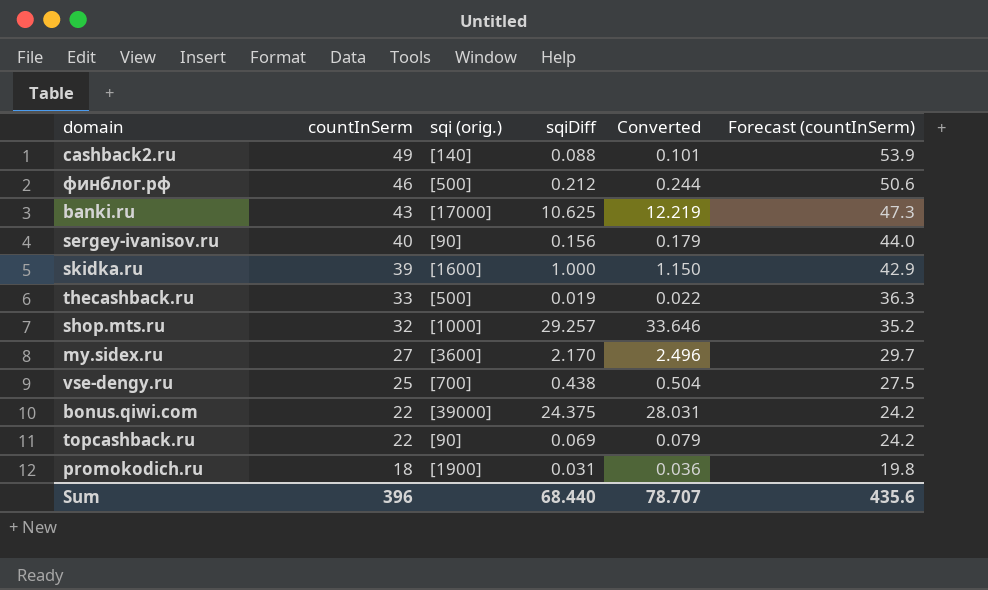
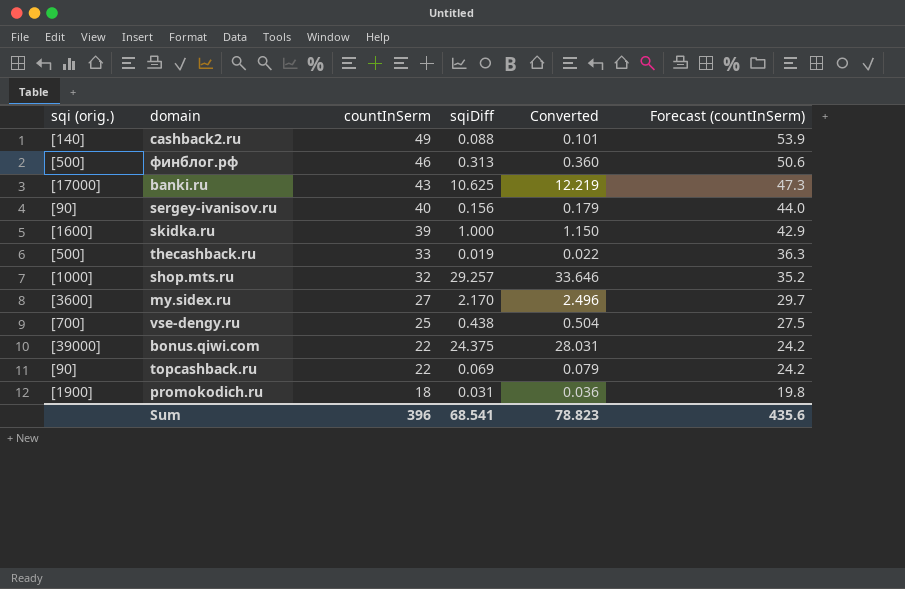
column sqi (orig.) | position: 3 -> 1
финблог.рф | sqiDiff: 0.212 -> 0.313
финблог.рф | Converted: 0.244 -> 0.360
Sum | sqiDiff: 68.440 -> 68.541
Sum | Converted: 78.707 -> 78.823

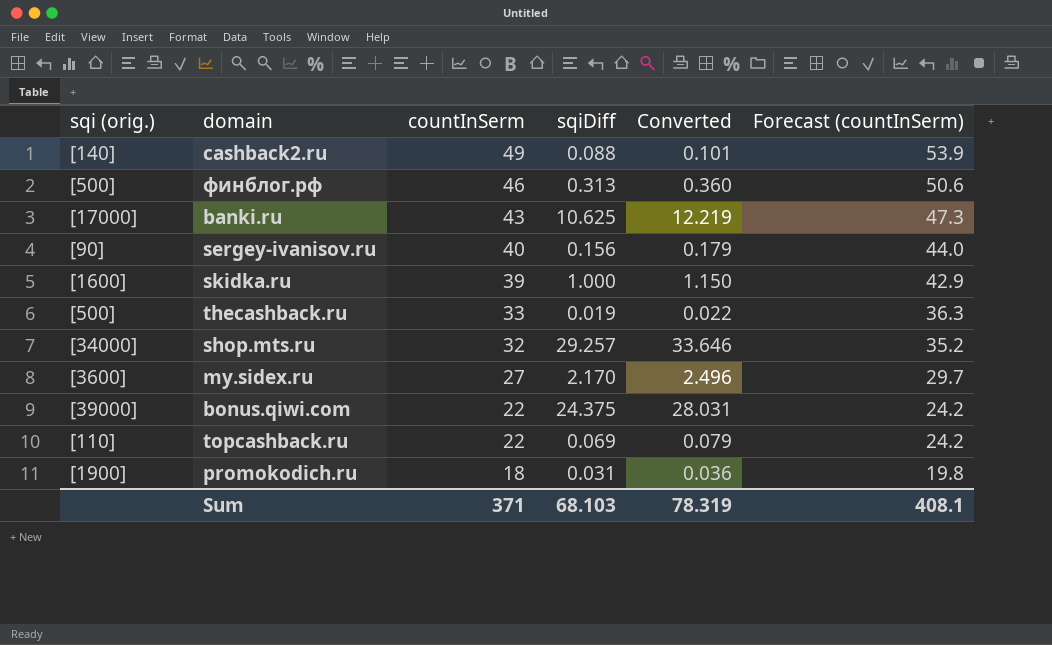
row vse-dengy.ru: [700] | 25 | 0.438 | 0.504 | 27.5 -> none
shop.mts.ru | sqi (orig.): [1000] -> [34000]
topcashback.ru | sqi (orig.): [90] -> [110]
Sum | countInSerm: 396 -> 371
Sum | sqiDiff: 68.541 -> 68.103
Sum | Converted: 78.823 -> 78.319
Sum | Forecast (countInSerm): 435.6 -> 408.1

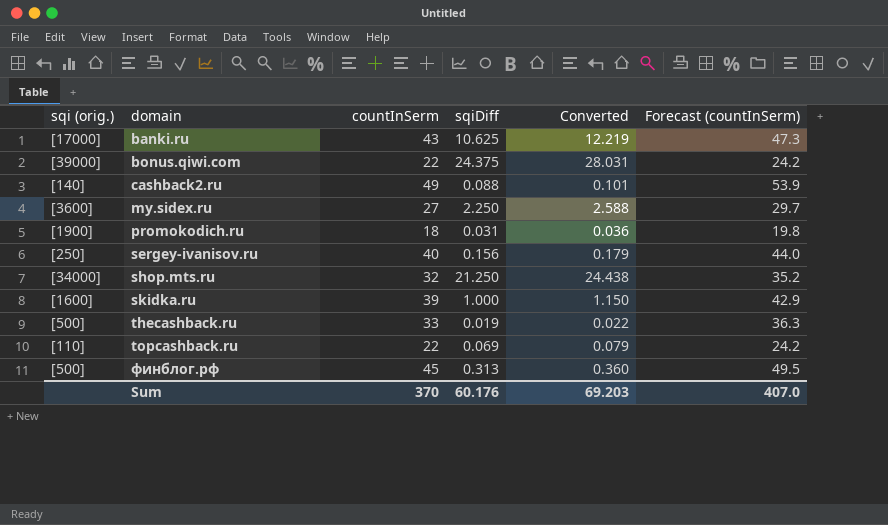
row order: countInSerm descending -> domain ascending
my.sidex.ru | sqiDiff: 2.170 -> 2.250
my.sidex.ru | Converted: 2.496 -> 2.588
sergey-ivanisov.ru | sqi (orig.): [90] -> [250]
shop.mts.ru | sqiDiff: 29.257 -> 21.250
shop.mts.ru | Converted: 33.646 -> 24.438
финблог.рф | countInSerm: 46 -> 45
финблог.рф | Forecast (countInSerm): 50.6 -> 49.5
Sum | countInSerm: 371 -> 370
Sum | sqiDiff: 68.103 -> 60.176
Sum | Converted: 78.319 -> 69.203
Sum | Forecast (countInSerm): 408.1 -> 407.0

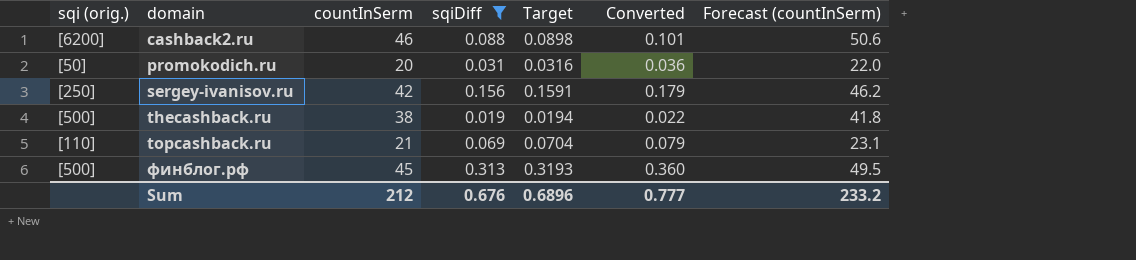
filter: none -> sqiDiff <= 0.313
column Target | formula: none -> [sqiDiff] * 1.02
cashback2.ru | sqi (orig.): [140] -> [6200]
cashback2.ru | countInSerm: 49 -> 46
cashback2.ru | Forecast (countInSerm): 53.9 -> 50.6
promokodich.ru | sqi (orig.): [1900] -> [50]
promokodich.ru | countInSerm: 18 -> 20
promokodich.ru | Forecast (countInSerm): 19.8 -> 22.0
sergey-ivanisov.ru | countInSerm: 40 -> 42
sergey-ivanisov.ru | Forecast (countInSerm): 44.0 -> 46.2
thecashback.ru | countInSerm: 33 -> 38
thecashback.ru | Forecast (countInSerm): 36.3 -> 41.8
topcashback.ru | countInSerm: 22 -> 21
topcashback.ru | Forecast (countInSerm): 24.2 -> 23.1
Sum | countInSerm: 370 -> 212
Sum | sqiDiff: 60.176 -> 0.676
Sum | Converted: 69.203 -> 0.777
Sum | Forecast (countInSerm): 407.0 -> 233.2

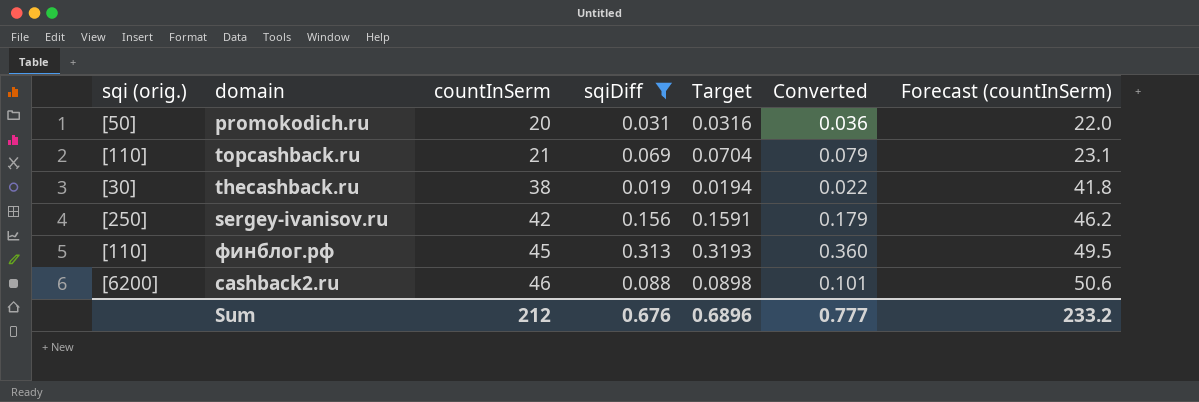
row order: domain ascending -> countInSerm ascending
thecashback.ru | sqi (orig.): [500] -> [30]
финблог.рф | sqi (orig.): [500] -> [110]

